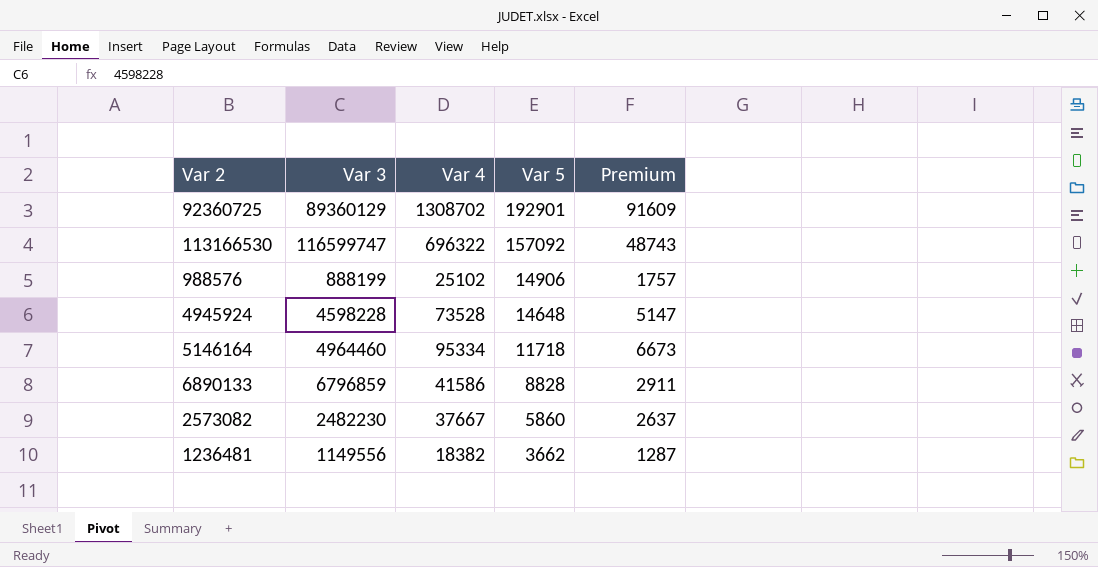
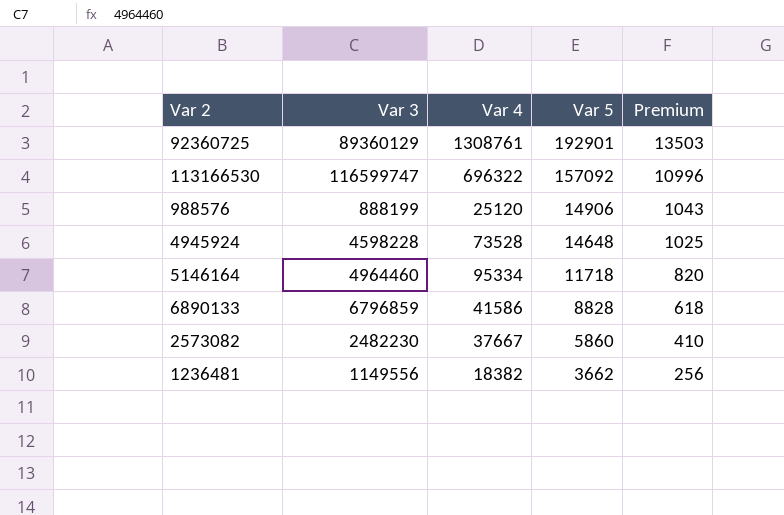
column Premium | formula: [Var 4] * 0.07 -> [Var 5] * 0.07
92360725 | Var 4: 1308702 -> 1308761
988576 | Var 4: 25102 -> 25120

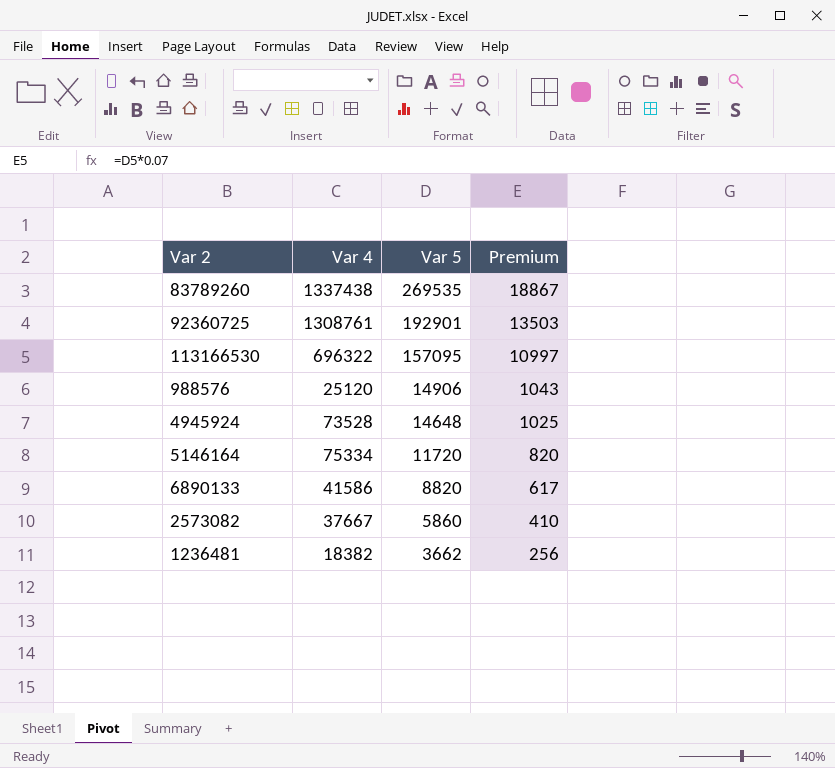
column Var 3 | position: 2 -> none
row 83789260: none -> 1337438 | 269535 | 18867
113166530 | Var 5: 157092 -> 157095
113166530 | Premium: 10996 -> 10997
5146164 | Var 4: 95334 -> 75334
5146164 | Var 5: 11718 -> 11720
6890133 | Var 5: 8828 -> 8820
6890133 | Premium: 618 -> 617

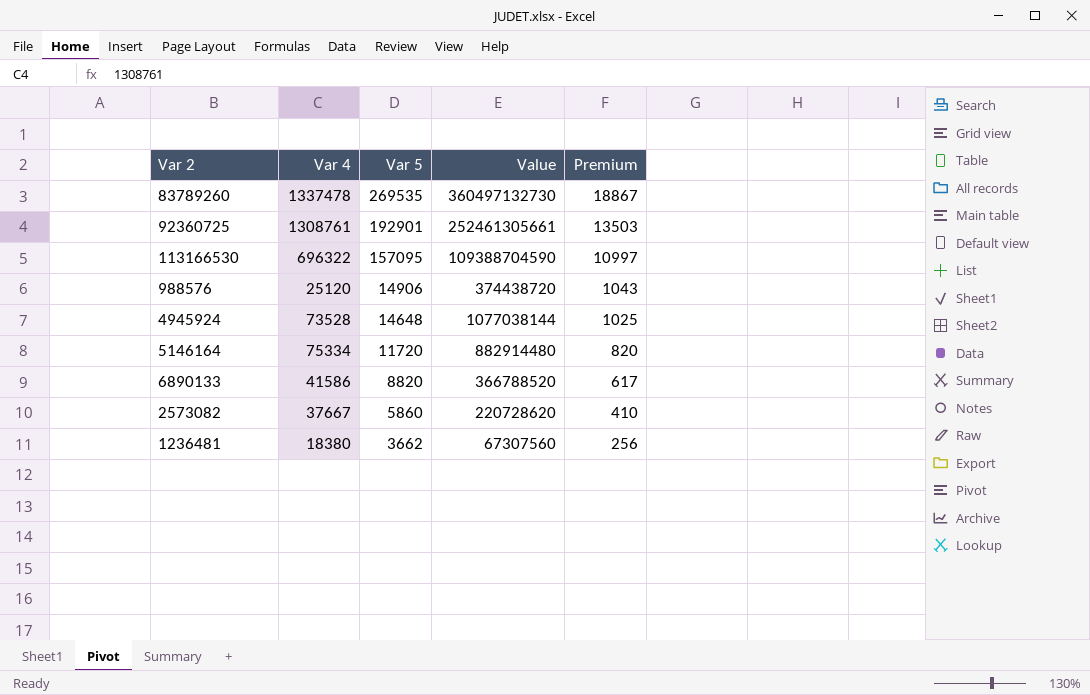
column Value | formula: none -> [Var 4] * [Var 5]
83789260 | Var 4: 1337438 -> 1337478
1236481 | Var 4: 18382 -> 18380

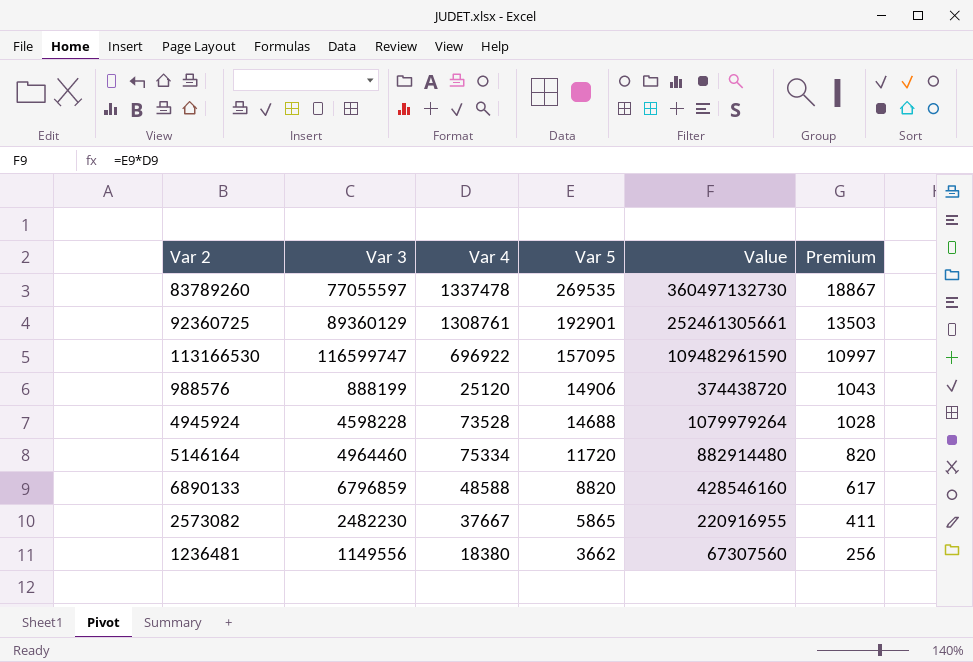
column Var 3 | position: none -> 2
113166530 | Var 4: 696322 -> 696922
113166530 | Value: 109388704590 -> 109482961590
4945924 | Var 5: 14648 -> 14688
4945924 | Value: 1077038144 -> 1079979264
4945924 | Premium: 1025 -> 1028
6890133 | Var 4: 41586 -> 48588
6890133 | Value: 366788520 -> 428546160
2573082 | Var 5: 5860 -> 5865
2573082 | Value: 220728620 -> 220916955
2573082 | Premium: 410 -> 411

